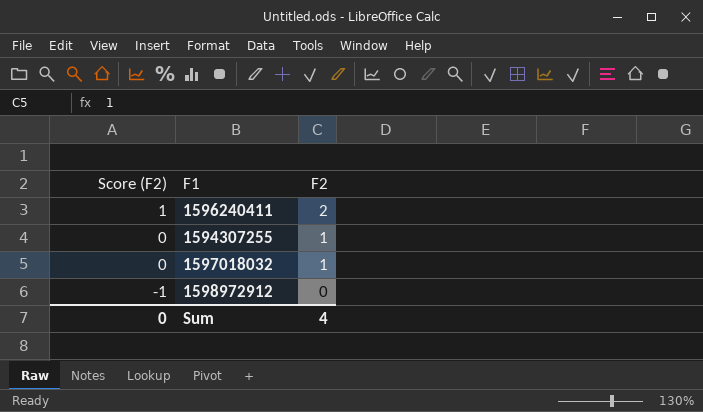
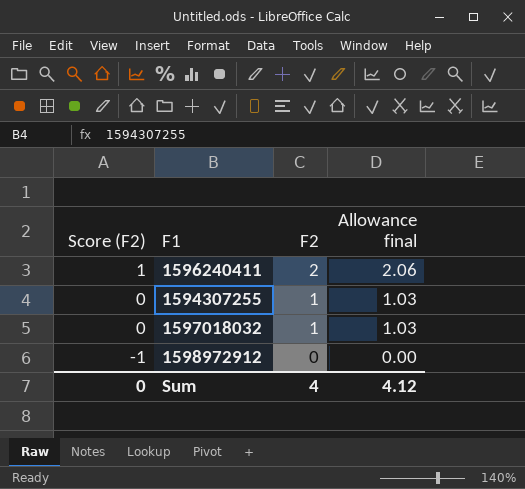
column Allowance final | formula: none -> [F2] * 1.03

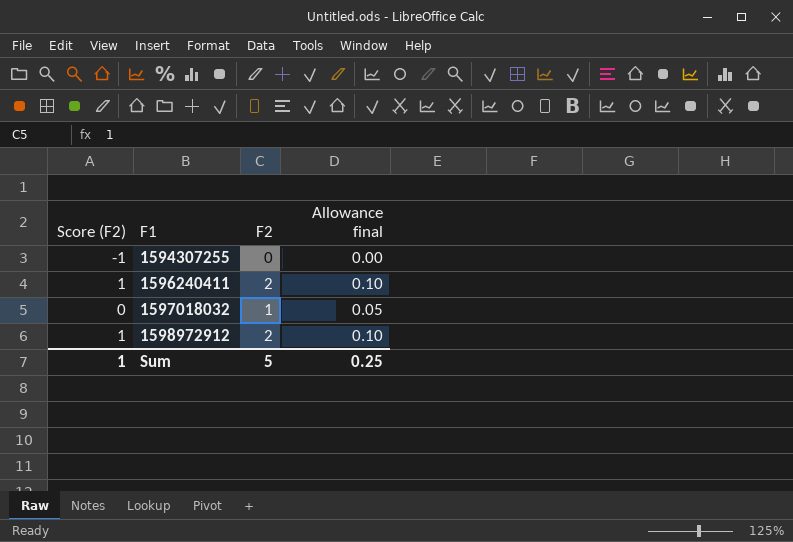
row order: Score (F2) descending -> F1 ascending
column Allowance final | formula: [F2] * 1.03 -> [F2] * 0.05
1594307255 | Score (F2): 0 -> -1
1594307255 | F2: 1 -> 0
1598972912 | Score (F2): -1 -> 1
1598972912 | F2: 0 -> 2
Sum | Score (F2): 0 -> 1
Sum | F2: 4 -> 5
Sum | Allowance final: 4.12 -> 0.25

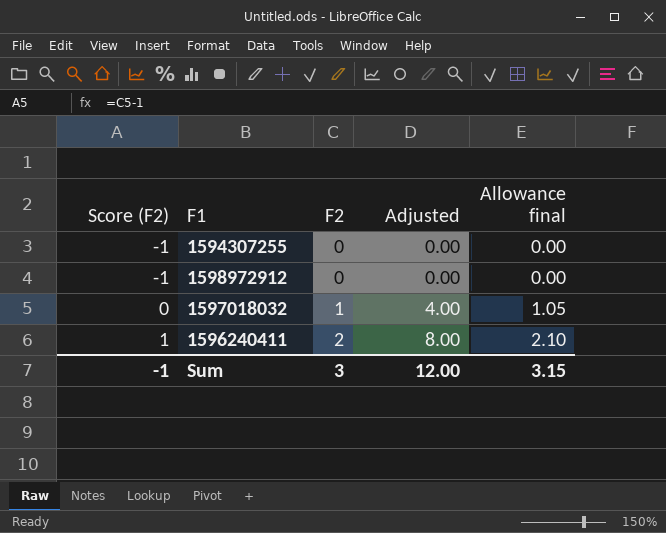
row order: F1 ascending -> Score (F2) ascending
column Adjusted | formula: none -> [F2] * 4
column Allowance final | formula: [F2] * 0.05 -> [F2] * 1.05
1598972912 | Score (F2): 1 -> -1
1598972912 | F2: 2 -> 0
Sum | Score (F2): 1 -> -1
Sum | F2: 5 -> 3
Sum | Allowance final: 0.25 -> 3.15

